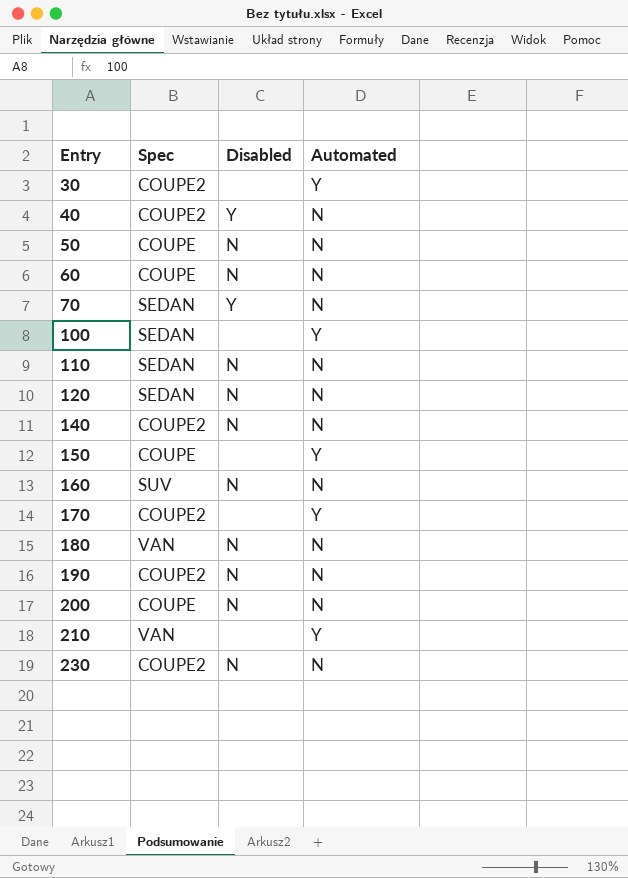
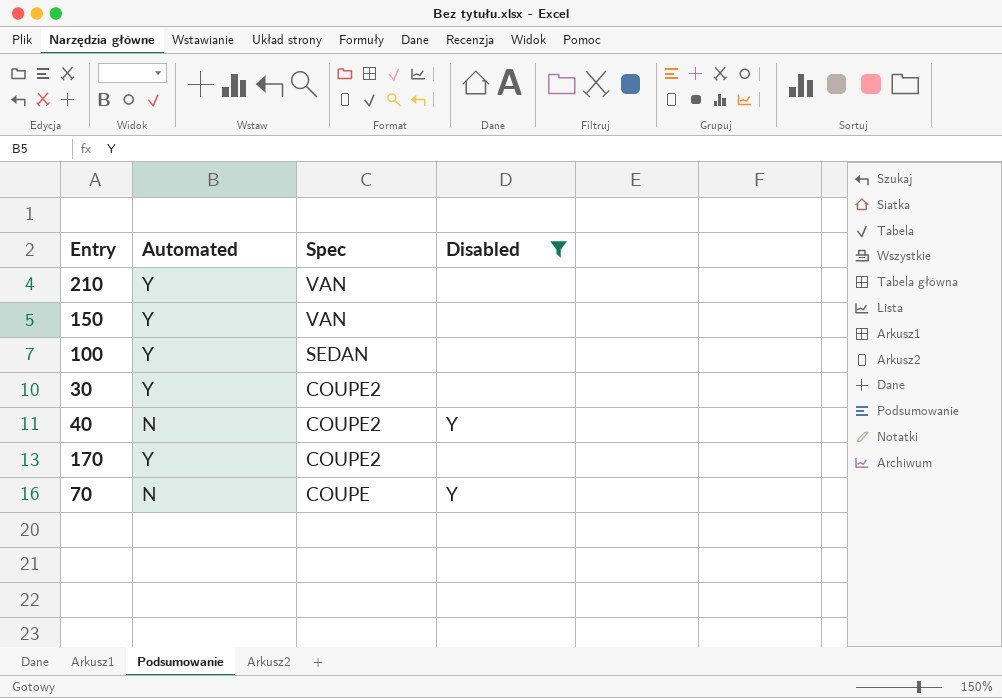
filter: none -> Disabled != N
row order: Entry ascending -> Spec descending
column Automated | position: 4 -> 2
150 | Spec: COUPE -> VAN
70 | Spec: SEDAN -> COUPE

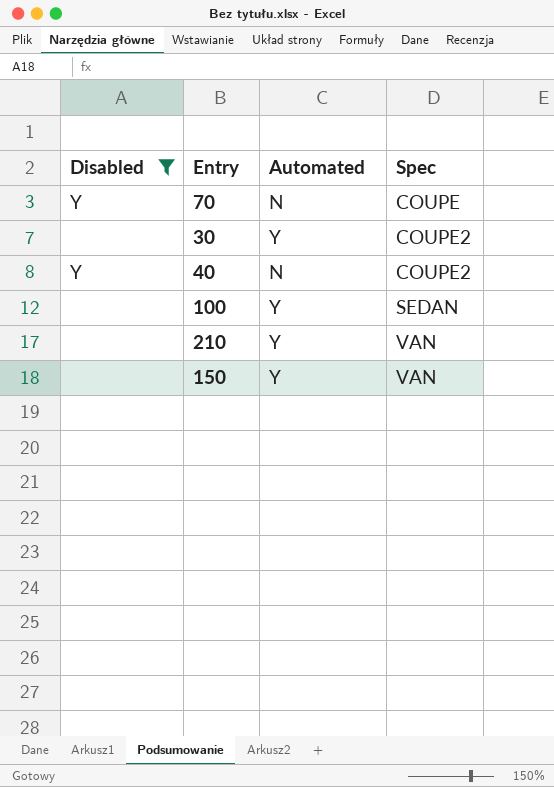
row order: Spec descending -> Spec ascending
column Disabled | position: 4 -> 1
row 170: Y | COUPE2 | none -> none

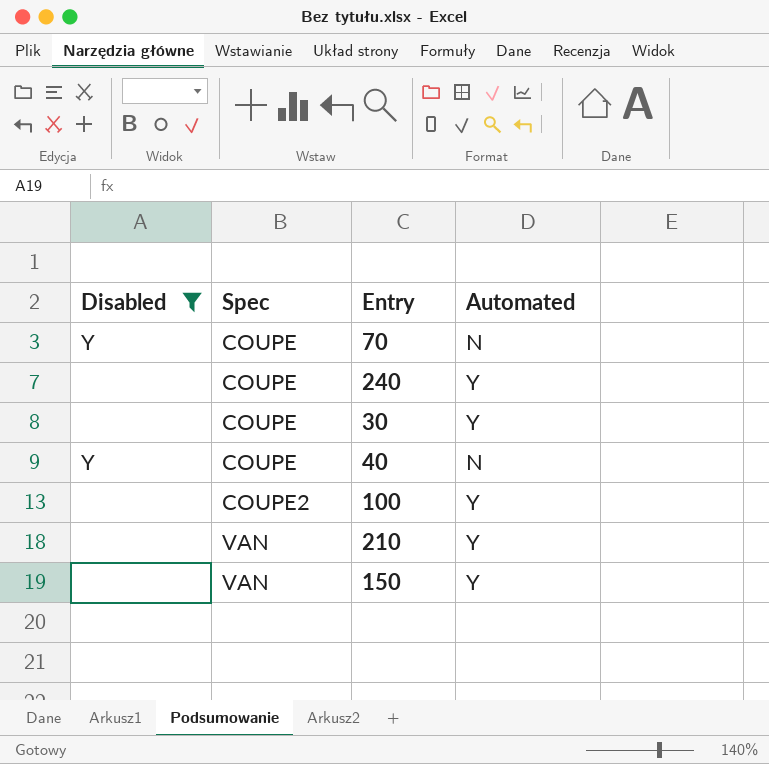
column Spec | position: 4 -> 2
row 240: none -> none | COUPE | Y
30 | Spec: COUPE2 -> COUPE
40 | Spec: COUPE2 -> COUPE
100 | Spec: SEDAN -> COUPE2

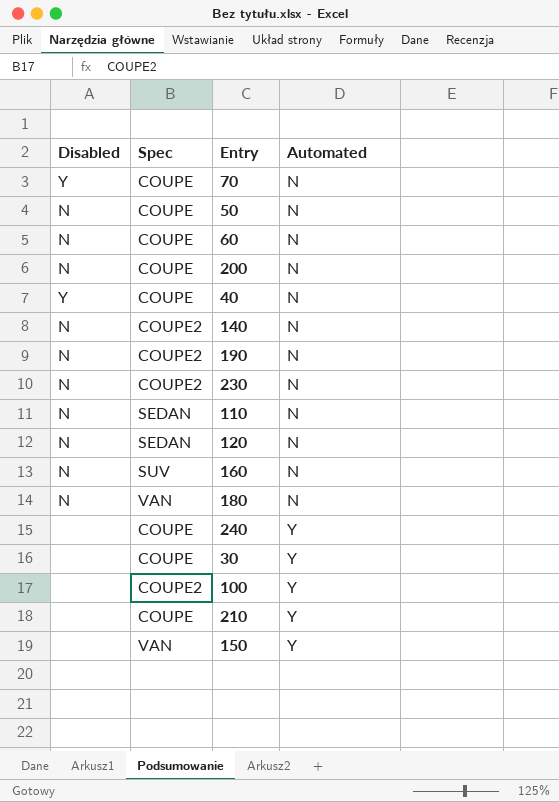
filter: Disabled != N -> none
row order: Spec ascending -> Automated ascending
210 | Spec: VAN -> COUPE

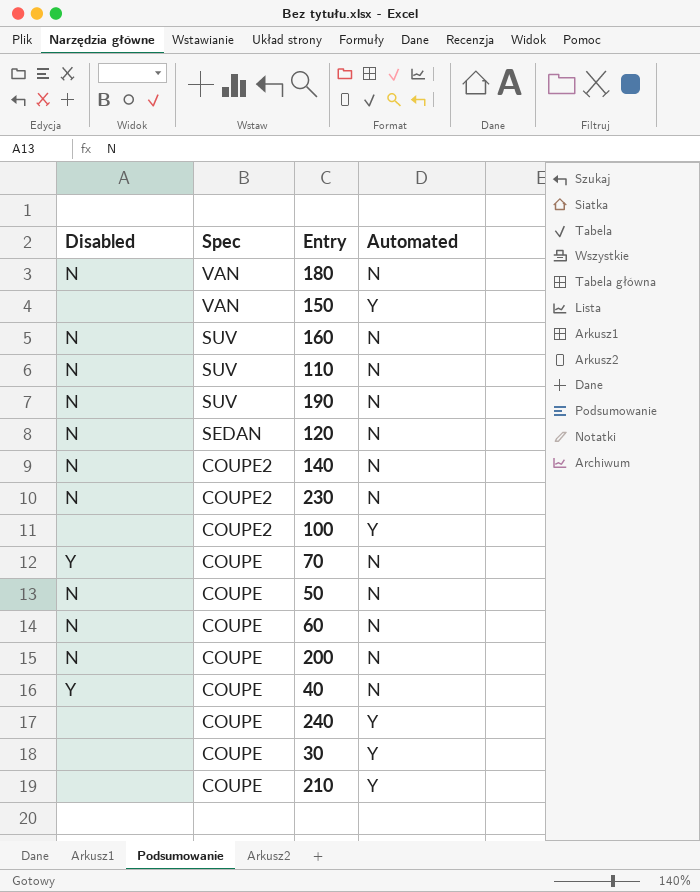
row order: Automated ascending -> Spec descending
110 | Spec: SEDAN -> SUV
190 | Spec: COUPE2 -> SUV

